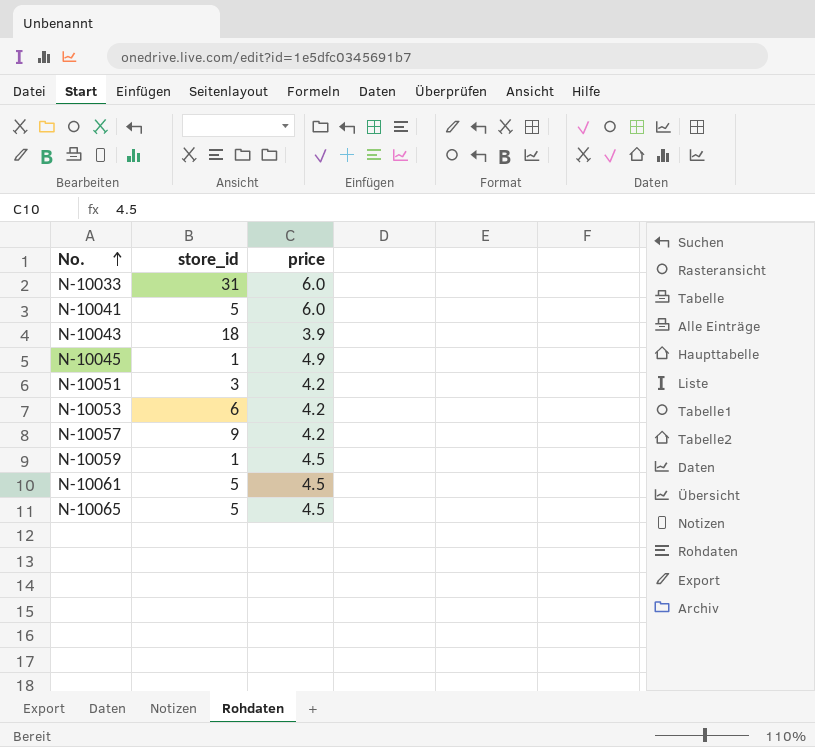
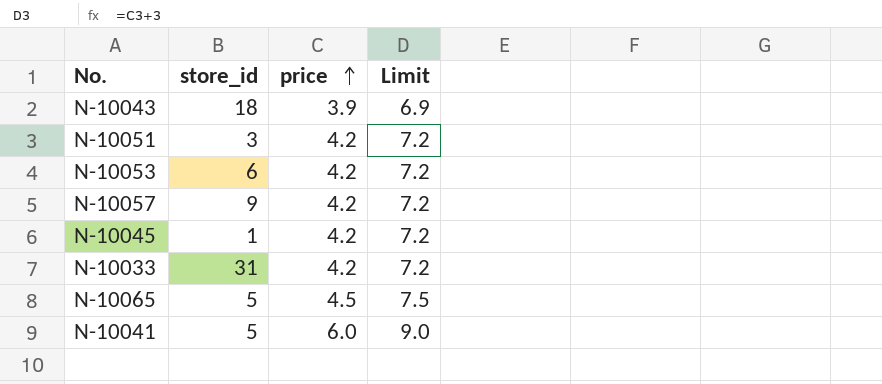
row order: No. ascending -> price ascending
column Limit | formula: none -> [price] + 3
row N-10059: 1 | 4.5 -> none
row N-10061: 5 | 4.5 -> none
N-10045 | price: 4.9 -> 4.2
N-10033 | price: 6.0 -> 4.2

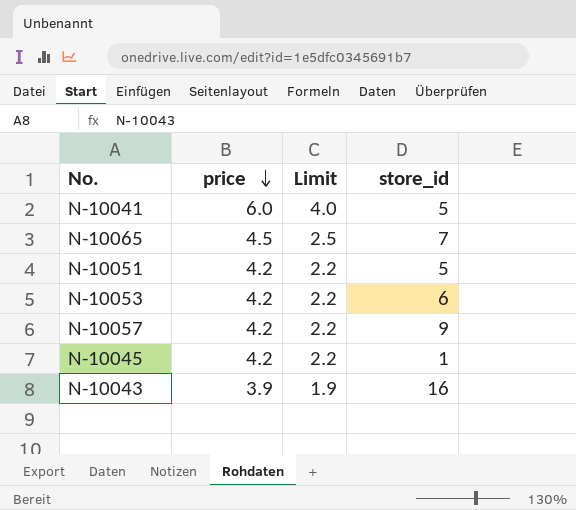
row order: price ascending -> price descending
column Limit | formula: [price] + 3 -> [price] - 2
column store_id | position: 2 -> 4
row N-10033: 31 | 4.2 | 7.2 -> none
N-10065 | store_id: 5 -> 7
N-10051 | store_id: 3 -> 5
N-10043 | store_id: 18 -> 16

